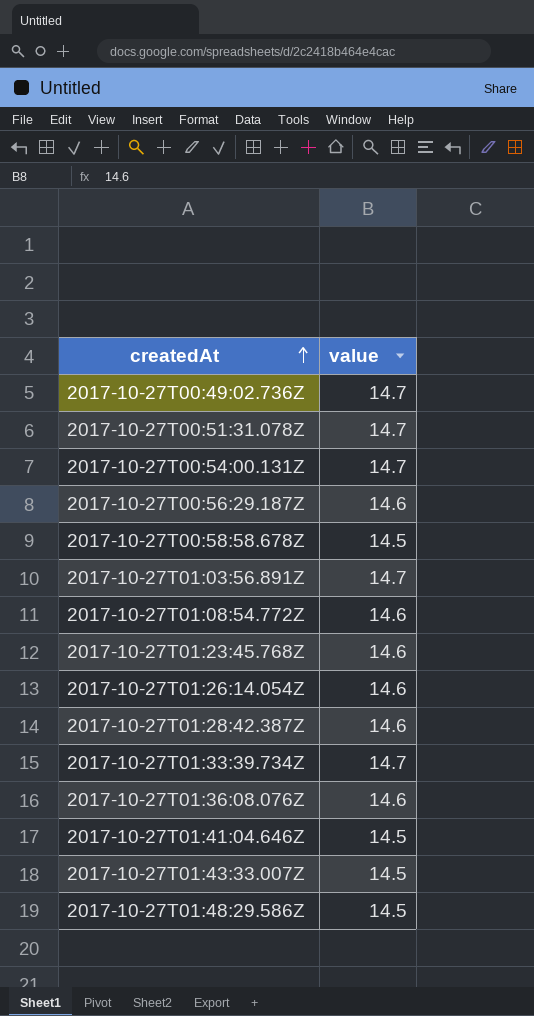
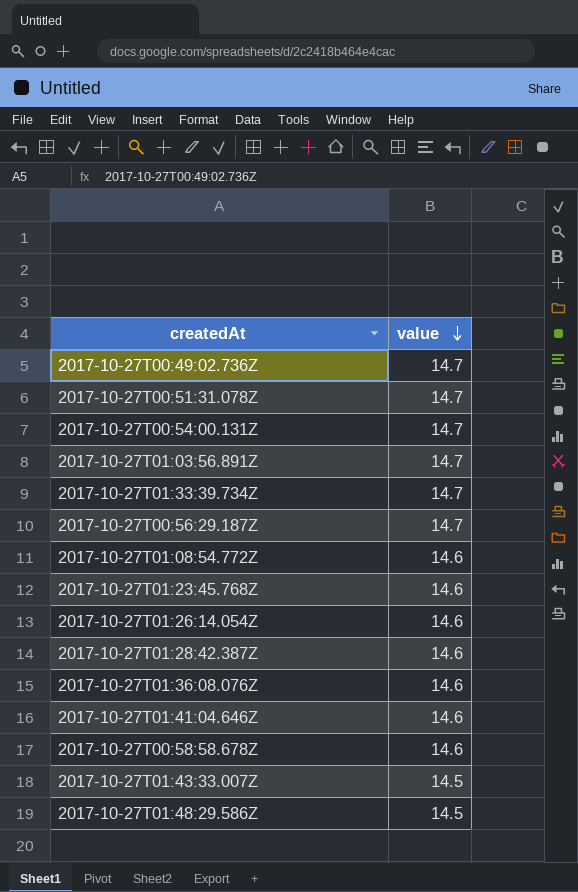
row order: createdAt ascending -> value descending
2017-10-27T00:56:29.187Z | value: 14.6 -> 14.7
2017-10-27T01:41:04.646Z | value: 14.5 -> 14.6
2017-10-27T00:58:58.678Z | value: 14.5 -> 14.6

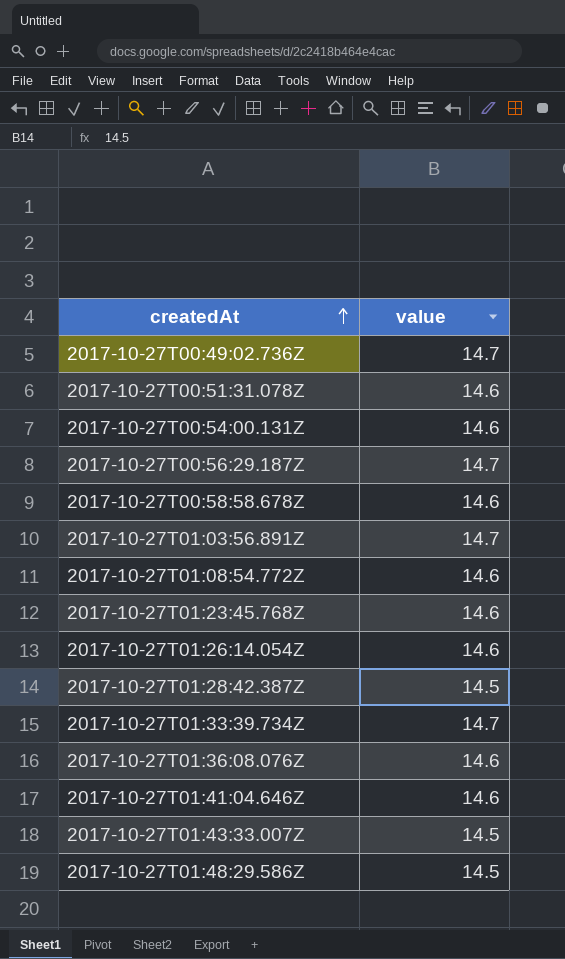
row order: value descending -> createdAt ascending
2017-10-27T00:51:31.078Z | value: 14.7 -> 14.6
2017-10-27T00:54:00.131Z | value: 14.7 -> 14.6
2017-10-27T01:28:42.387Z | value: 14.6 -> 14.5

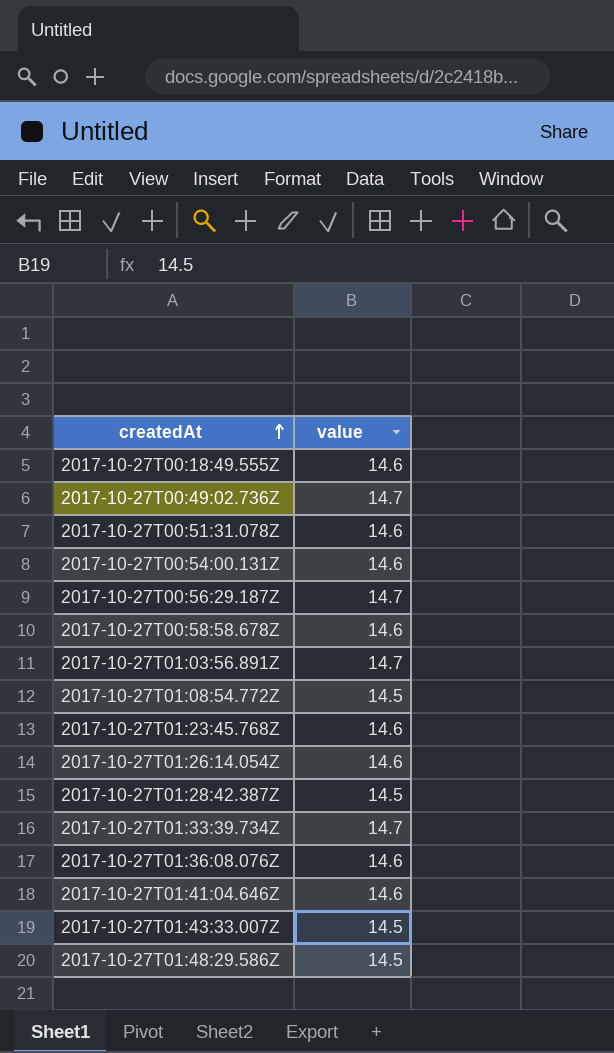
row 2017-10-27T00:18:49.555Z: none -> 14.6
2017-10-27T01:08:54.772Z | value: 14.6 -> 14.5

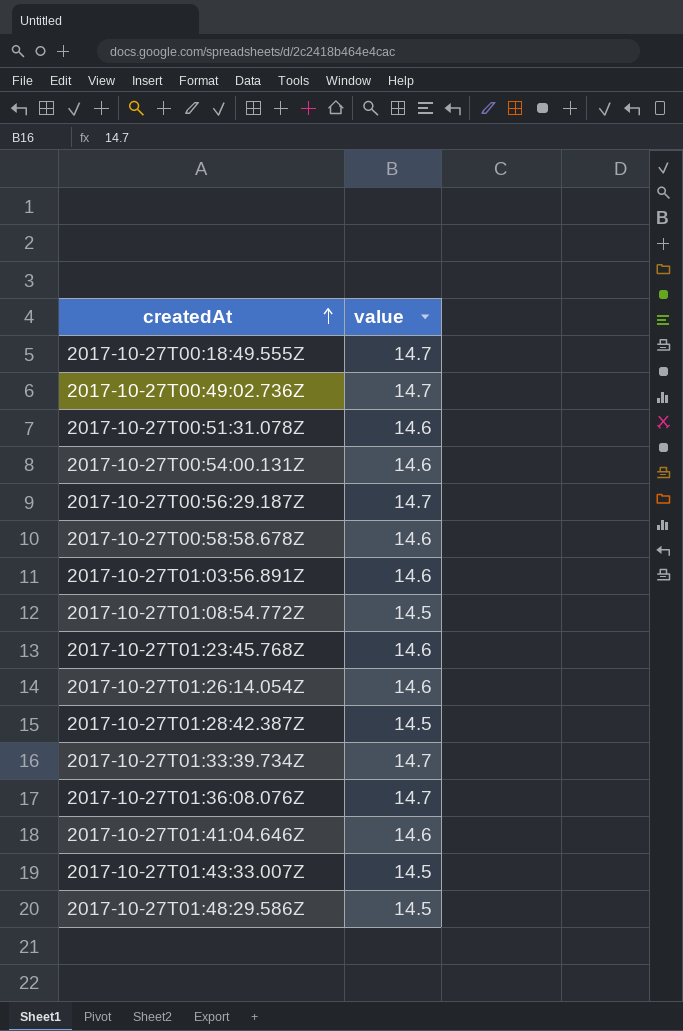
2017-10-27T00:18:49.555Z | value: 14.6 -> 14.7
2017-10-27T01:03:56.891Z | value: 14.7 -> 14.6
2017-10-27T01:36:08.076Z | value: 14.6 -> 14.7

